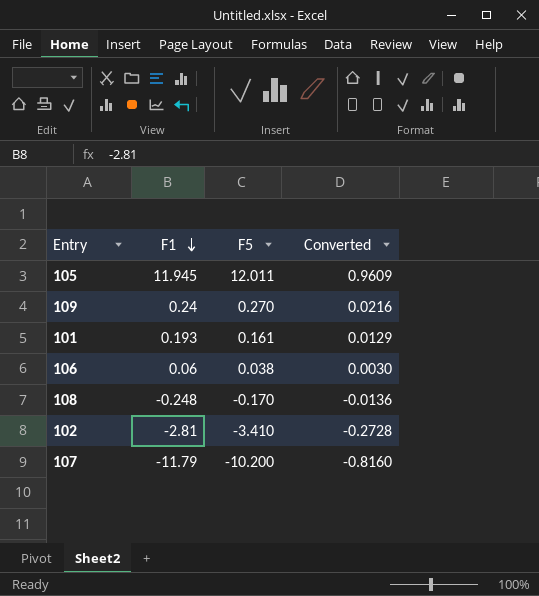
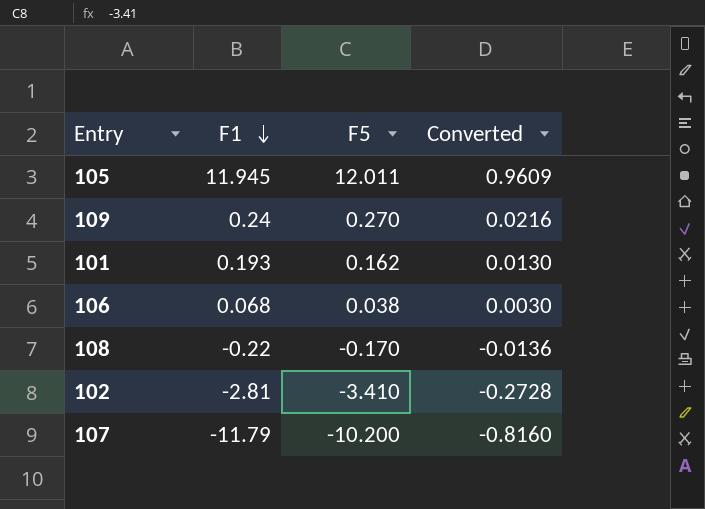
101 | F5: 0.161 -> 0.162
101 | Converted: 0.0129 -> 0.0130
106 | F1: 0.06 -> 0.068
108 | F1: -0.248 -> -0.22

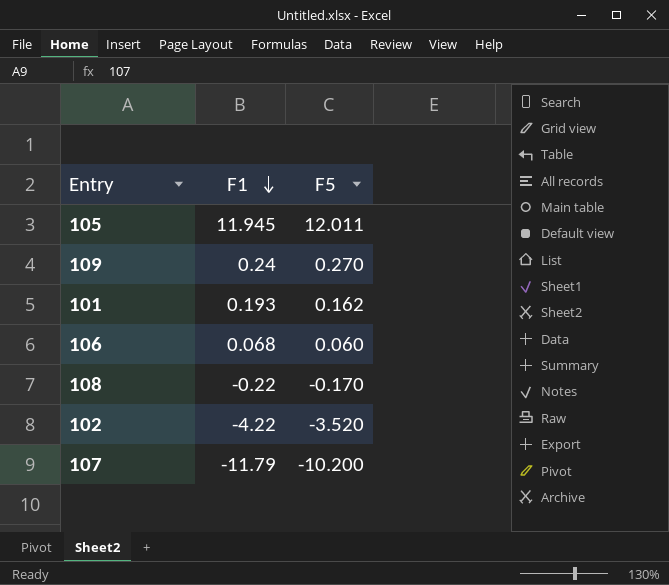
column Converted | formula: [F5] * 0.08 -> none
106 | F5: 0.038 -> 0.060
102 | F1: -2.81 -> -4.22
102 | F5: -3.410 -> -3.520

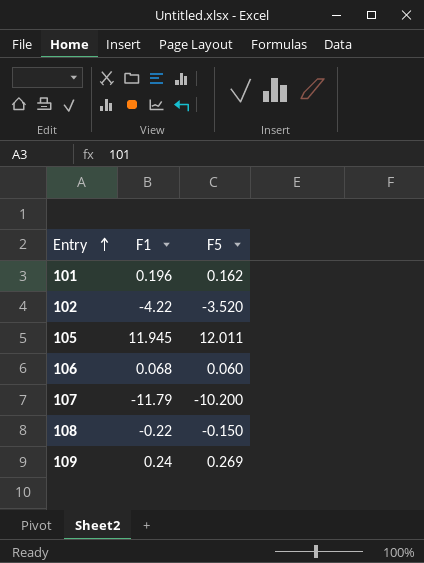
row order: F1 descending -> Entry ascending
101 | F1: 0.193 -> 0.196
108 | F5: -0.170 -> -0.150
109 | F5: 0.270 -> 0.269

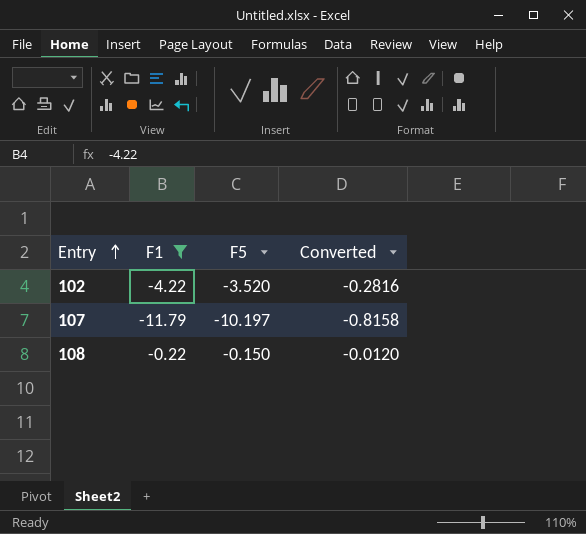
filter: none -> F1 <= -0.22
column Converted | formula: none -> [F5] * 0.08
107 | F5: -10.200 -> -10.197

